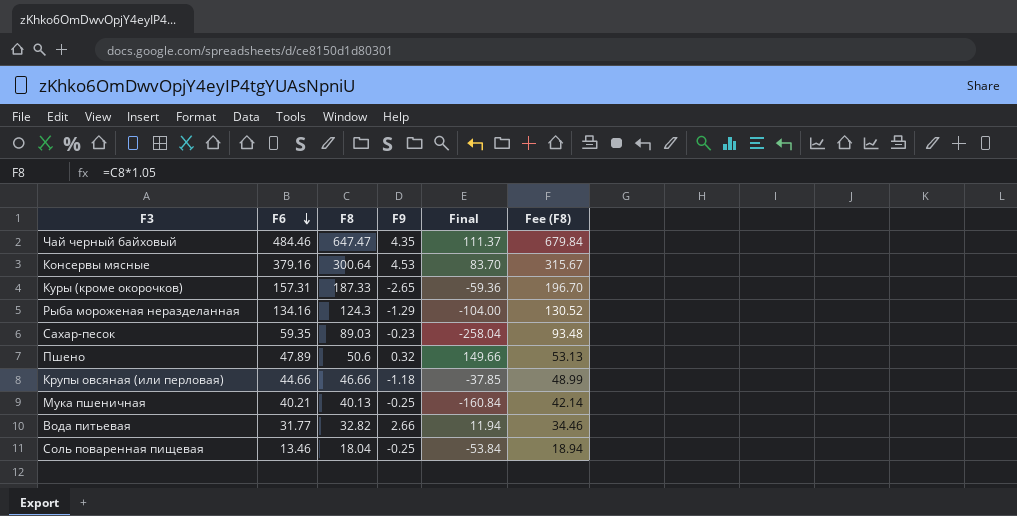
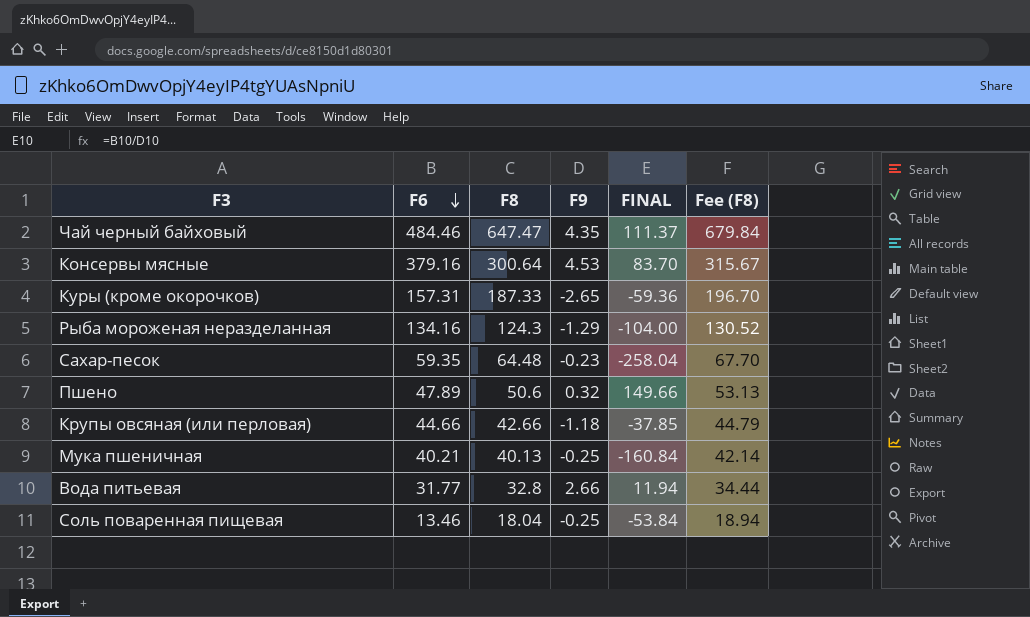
column name: Final -> FINAL
Сахар-песок | F8: 89.03 -> 64.48
Сахар-песок | Fee (F8): 93.48 -> 67.70
Крупы овсяная (или перловая) | F8: 46.66 -> 42.66
Крупы овсяная (или перловая) | Fee (F8): 48.99 -> 44.79
Вода питьевая | F8: 32.82 -> 32.8
Вода питьевая | Fee (F8): 34.46 -> 34.44

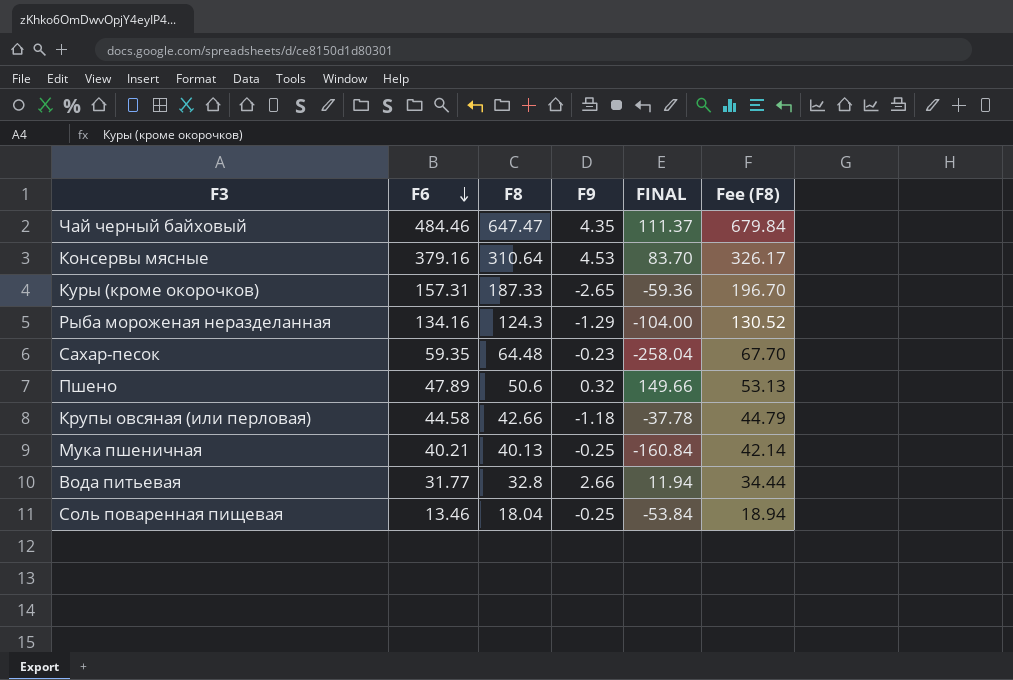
Консервы мясные | F8: 300.64 -> 310.64
Консервы мясные | Fee (F8): 315.67 -> 326.17
Крупы овсяная (или перловая) | F6: 44.66 -> 44.58
Крупы овсяная (или перловая) | FINAL: -37.85 -> -37.78

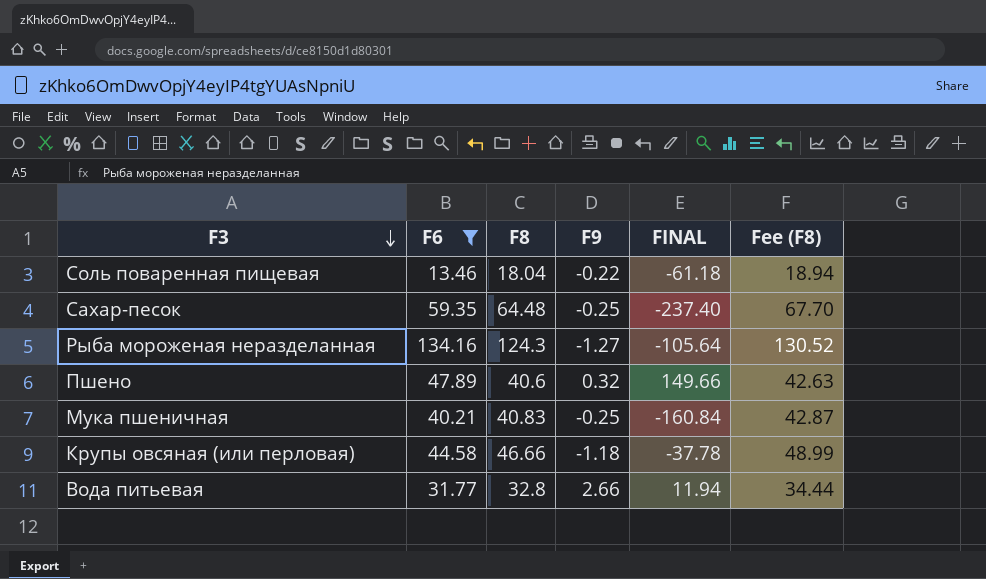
filter: none -> F6 <= 134.16
row order: F6 descending -> F3 descending
Соль поваренная пищевая | F9: -0.25 -> -0.22
Соль поваренная пищевая | FINAL: -53.84 -> -61.18
Сахар-песок | F9: -0.23 -> -0.25
Сахар-песок | FINAL: -258.04 -> -237.40
Рыба мороженая неразделанная | F9: -1.29 -> -1.27
Рыба мороженая неразделанная | FINAL: -104.00 -> -105.64
Пшено | F8: 50.6 -> 40.6
Пшено | Fee (F8): 53.13 -> 42.63
Мука пшеничная | F8: 40.13 -> 40.83
Мука пшеничная | Fee (F8): 42.14 -> 42.87
Крупы овсяная (или перловая) | F8: 42.66 -> 46.66
Крупы овсяная (или перловая) | Fee (F8): 44.79 -> 48.99

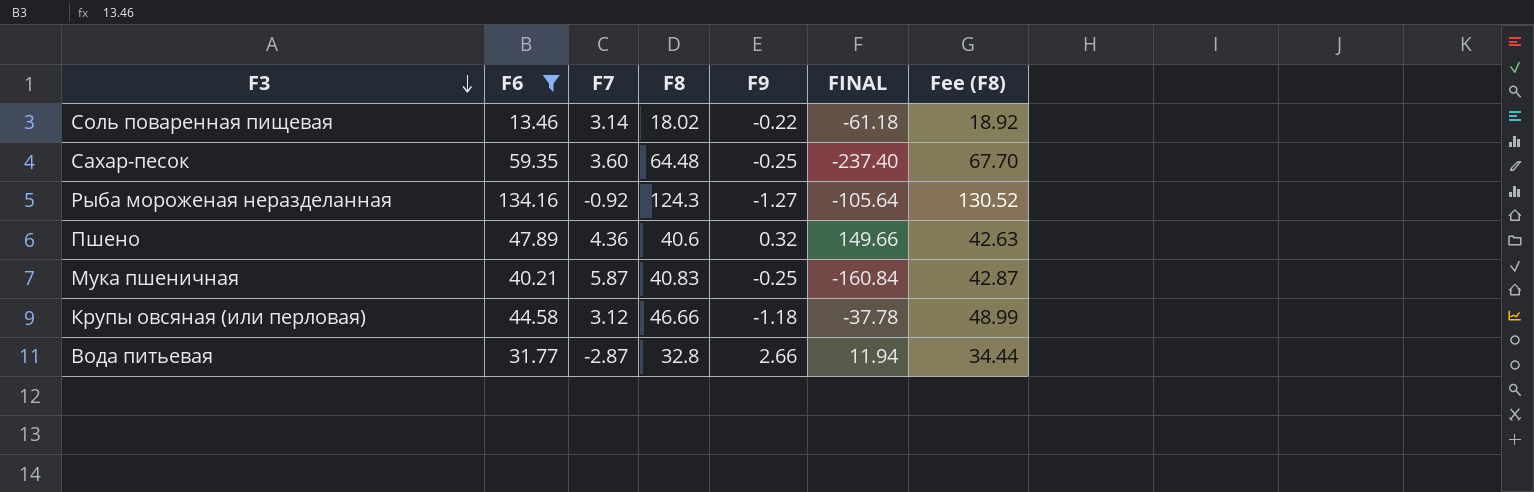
column F7 | position: none -> 3
Соль поваренная пищевая | F8: 18.04 -> 18.02
Соль поваренная пищевая | Fee (F8): 18.94 -> 18.92

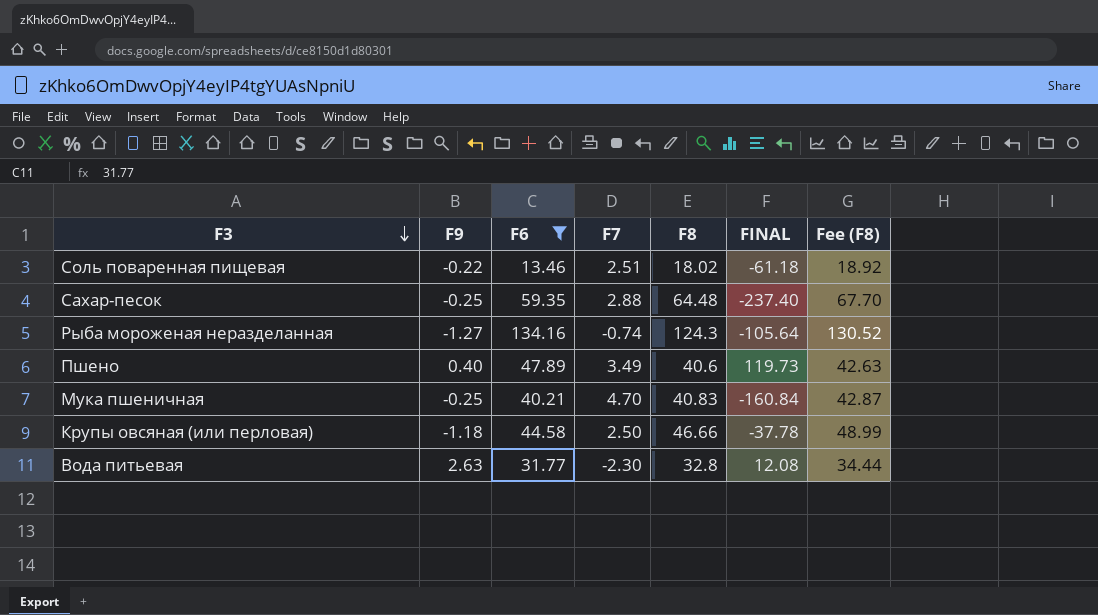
column F9 | position: 5 -> 2
Соль поваренная пищевая | F7: 3.14 -> 2.51
Сахар-песок | F7: 3.60 -> 2.88
Рыба мороженая неразделанная | F7: -0.92 -> -0.74
Пшено | F9: 0.32 -> 0.40
Пшено | F7: 4.36 -> 3.49
Пшено | FINAL: 149.66 -> 119.73
Мука пшеничная | F7: 5.87 -> 4.70
Крупы овсяная (или перловая) | F7: 3.12 -> 2.50
Вода питьевая | F9: 2.66 -> 2.63
Вода питьевая | F7: -2.87 -> -2.30
Вода питьевая | FINAL: 11.94 -> 12.08

